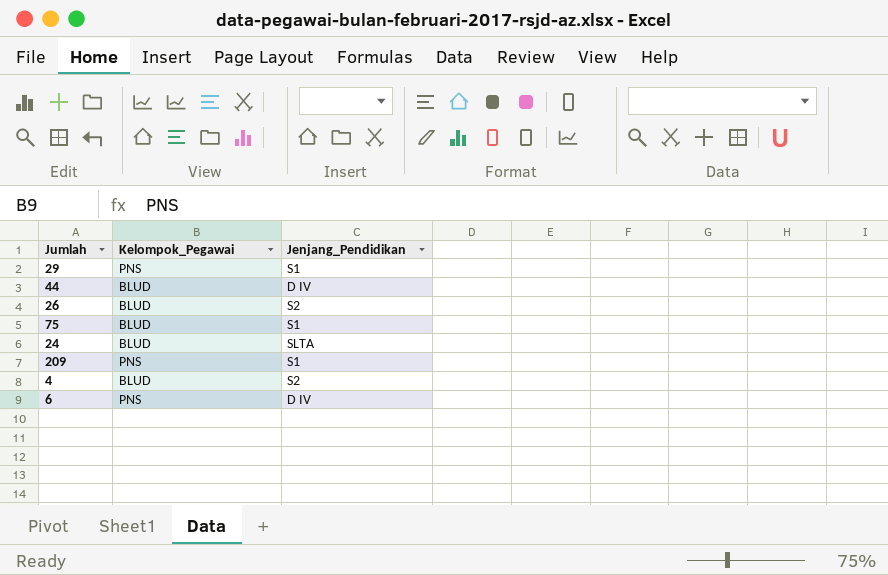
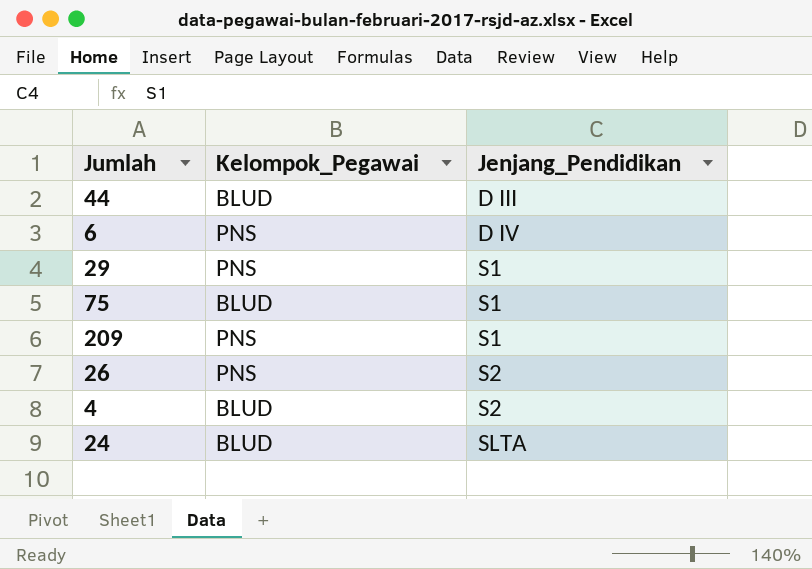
row order: none -> Jenjang_Pendidikan ascending
44 | Jenjang_Pendidikan: D IV -> D III
26 | Kelompok_Pegawai: BLUD -> PNS

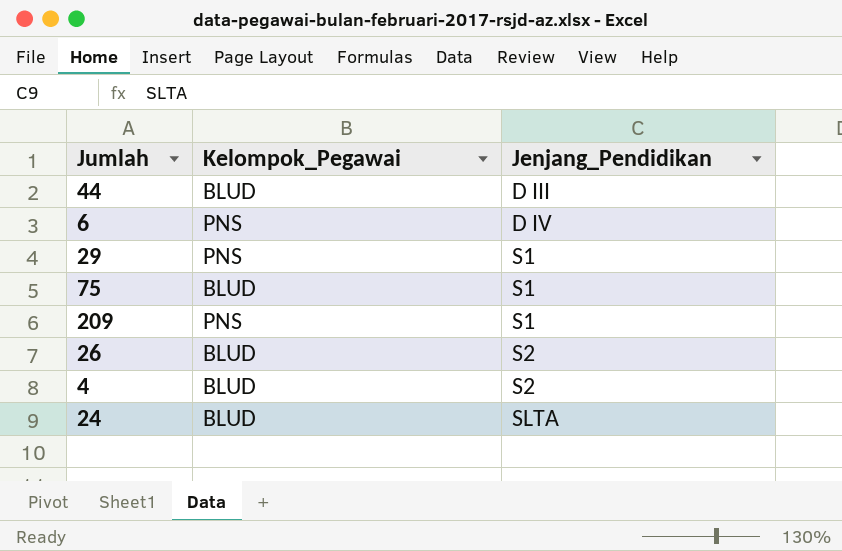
26 | Kelompok_Pegawai: PNS -> BLUD

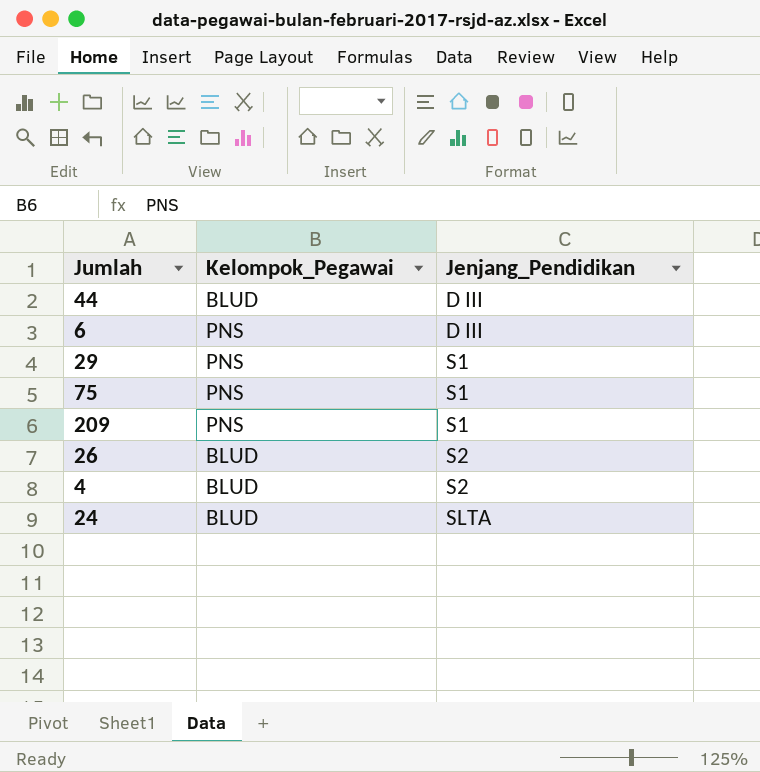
6 | Jenjang_Pendidikan: D IV -> D III
75 | Kelompok_Pegawai: BLUD -> PNS

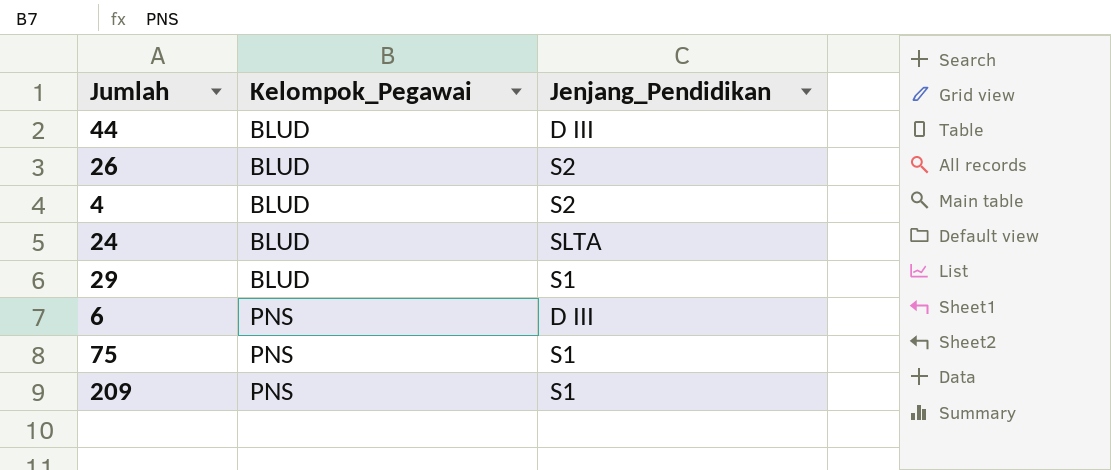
row order: Jenjang_Pendidikan ascending -> Kelompok_Pegawai ascending
29 | Kelompok_Pegawai: PNS -> BLUD

